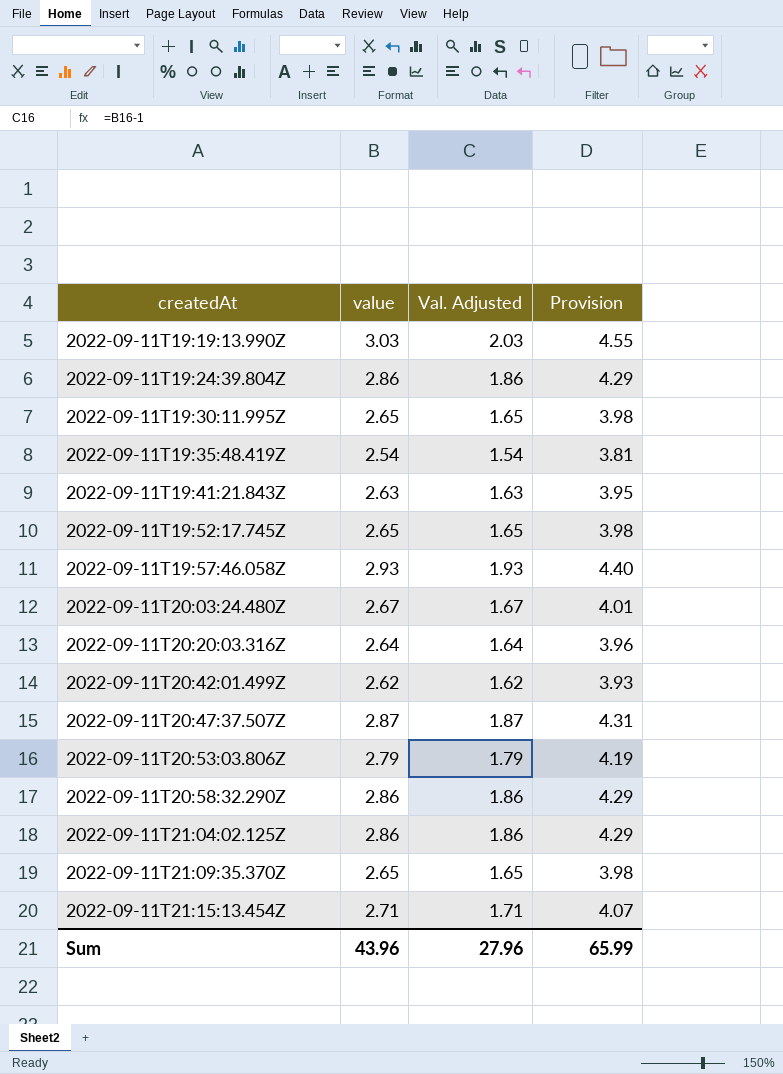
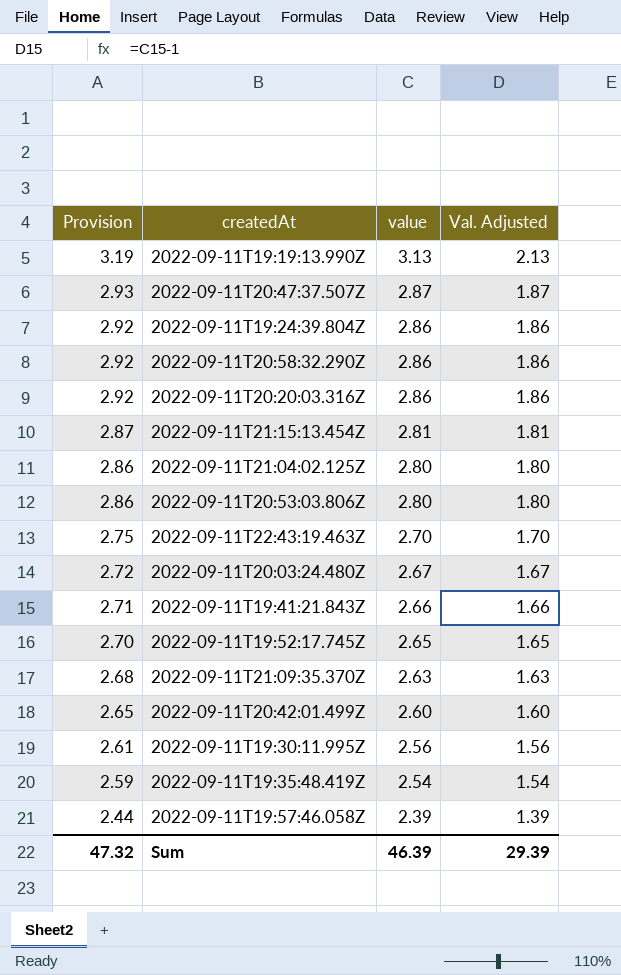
row order: createdAt ascending -> Provision descending
column Provision | formula: [value] * 1.5 -> [value] * 1.02
column Provision | position: 4 -> 1
2022-09-11T19:19:13.990Z | value: 3.03 -> 3.13
2022-09-11T19:19:13.990Z | Val. Adjusted: 2.03 -> 2.13
2022-09-11T20:20:03.316Z | value: 2.64 -> 2.86
2022-09-11T20:20:03.316Z | Val. Adjusted: 1.64 -> 1.86
2022-09-11T21:15:13.454Z | value: 2.71 -> 2.81
2022-09-11T21:15:13.454Z | Val. Adjusted: 1.71 -> 1.81
2022-09-11T21:04:02.125Z | value: 2.86 -> 2.80
2022-09-11T21:04:02.125Z | Val. Adjusted: 1.86 -> 1.80
2022-09-11T20:53:03.806Z | value: 2.79 -> 2.80
2022-09-11T20:53:03.806Z | Val. Adjusted: 1.79 -> 1.80
row 2022-09-11T22:43:19.463Z: none -> 2.75 | 2.70 | 1.70
2022-09-11T19:41:21.843Z | value: 2.63 -> 2.66
2022-09-11T19:41:21.843Z | Val. Adjusted: 1.63 -> 1.66
2022-09-11T21:09:35.370Z | value: 2.65 -> 2.63
2022-09-11T21:09:35.370Z | Val. Adjusted: 1.65 -> 1.63
2022-09-11T20:42:01.499Z | value: 2.62 -> 2.60
2022-09-11T20:42:01.499Z | Val. Adjusted: 1.62 -> 1.60
2022-09-11T19:30:11.995Z | value: 2.65 -> 2.56
2022-09-11T19:30:11.995Z | Val. Adjusted: 1.65 -> 1.56
2022-09-11T19:57:46.058Z | value: 2.93 -> 2.39
2022-09-11T19:57:46.058Z | Val. Adjusted: 1.93 -> 1.39
Sum | Provision: 65.99 -> 47.32
Sum | value: 43.96 -> 46.39
Sum | Val. Adjusted: 27.96 -> 29.39

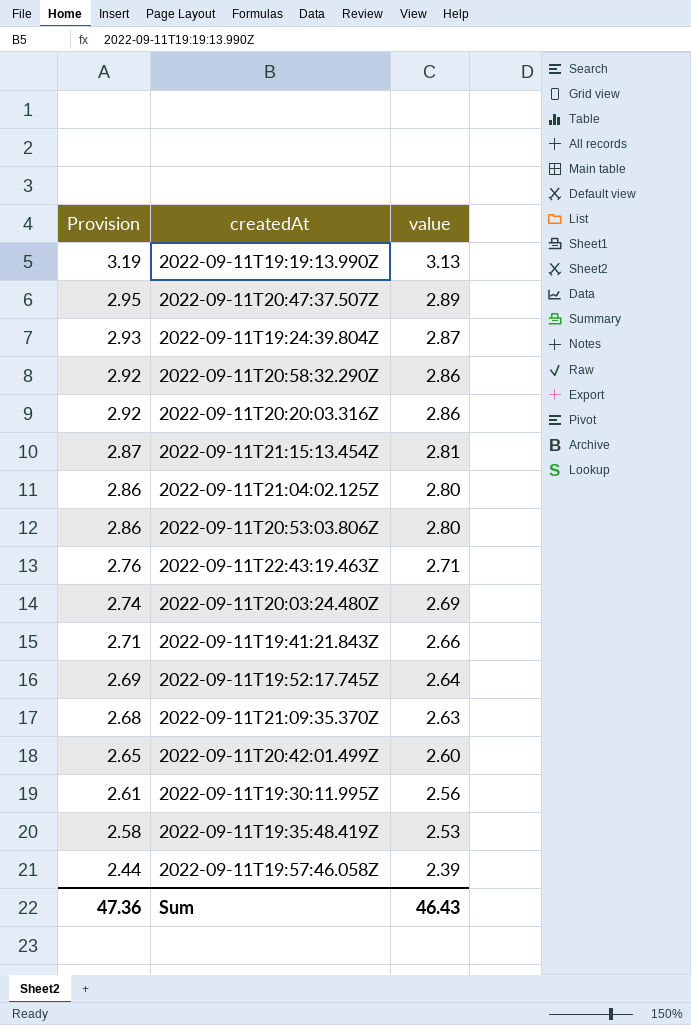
column Val. Adjusted | formula: [value] - 1 -> none
2022-09-11T20:47:37.507Z | Provision: 2.93 -> 2.95
2022-09-11T20:47:37.507Z | value: 2.87 -> 2.89
2022-09-11T19:24:39.804Z | Provision: 2.92 -> 2.93
2022-09-11T19:24:39.804Z | value: 2.86 -> 2.87
2022-09-11T22:43:19.463Z | Provision: 2.75 -> 2.76
2022-09-11T22:43:19.463Z | value: 2.70 -> 2.71
2022-09-11T20:03:24.480Z | Provision: 2.72 -> 2.74
2022-09-11T20:03:24.480Z | value: 2.67 -> 2.69
2022-09-11T19:52:17.745Z | Provision: 2.70 -> 2.69
2022-09-11T19:52:17.745Z | value: 2.65 -> 2.64
2022-09-11T19:35:48.419Z | Provision: 2.59 -> 2.58
2022-09-11T19:35:48.419Z | value: 2.54 -> 2.53
Sum | Provision: 47.32 -> 47.36
Sum | value: 46.39 -> 46.43

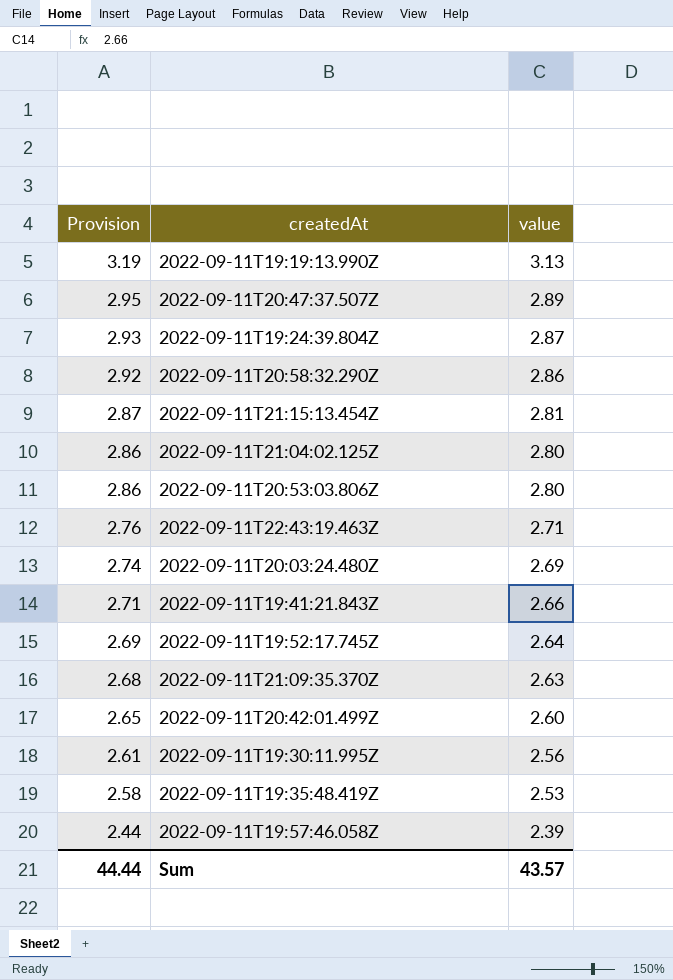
row 2022-09-11T20:20:03.316Z: 2.92 | 2.86 -> none
Sum | Provision: 47.36 -> 44.44
Sum | value: 46.43 -> 43.57

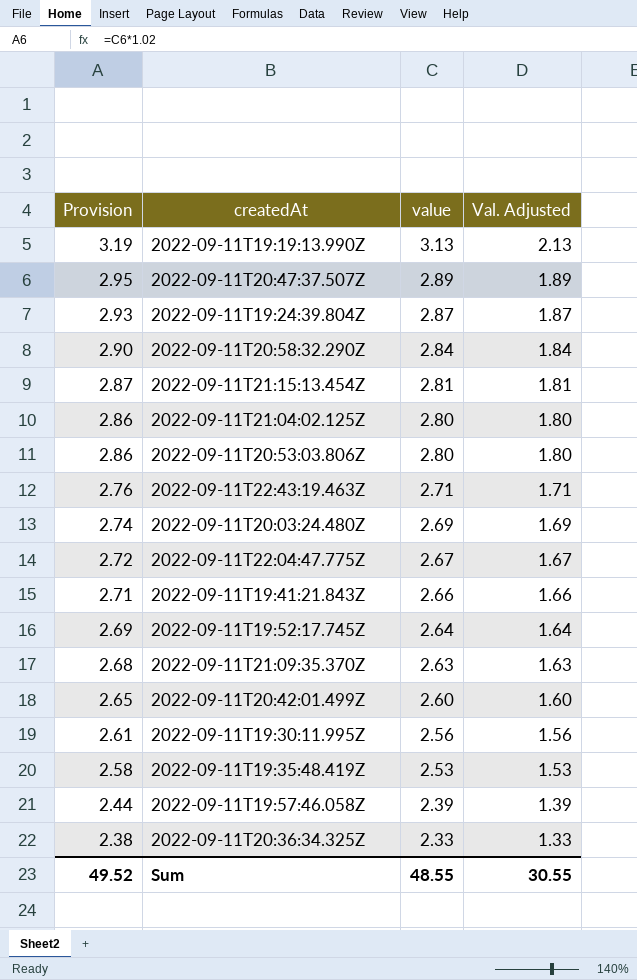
column Val. Adjusted | formula: none -> [value] - 1
2022-09-11T20:58:32.290Z | Provision: 2.92 -> 2.90
2022-09-11T20:58:32.290Z | value: 2.86 -> 2.84
row 2022-09-11T22:04:47.775Z: none -> 2.72 | 2.67 | 1.67
row 2022-09-11T20:36:34.325Z: none -> 2.38 | 2.33 | 1.33
Sum | Provision: 44.44 -> 49.52
Sum | value: 43.57 -> 48.55

